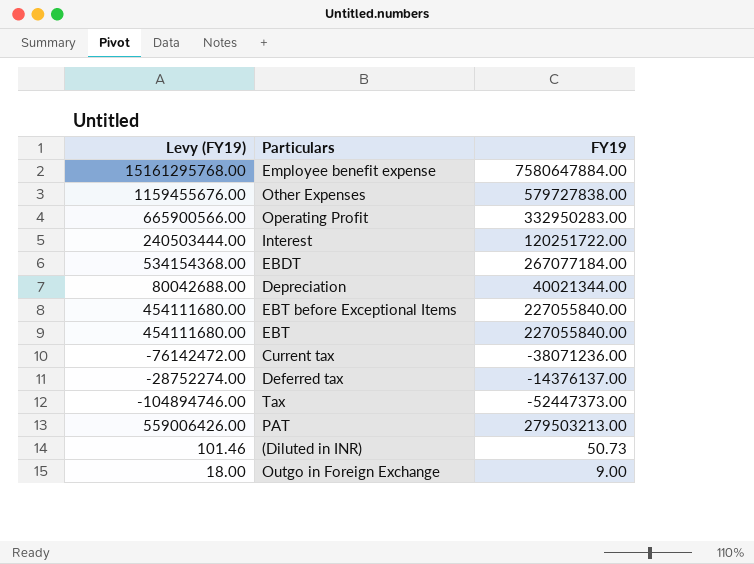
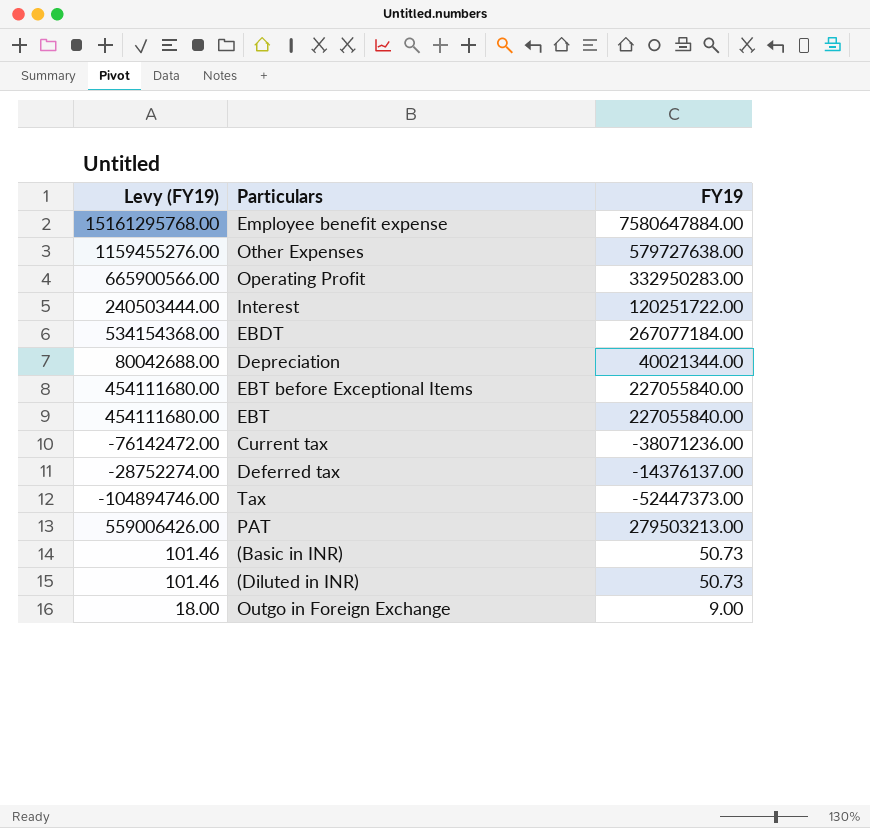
Other Expenses | Levy (FY19): 1159455676.00 -> 1159455276.00
Other Expenses | FY19: 579727838.00 -> 579727638.00
row (Basic in INR): none -> 101.46 | 50.73

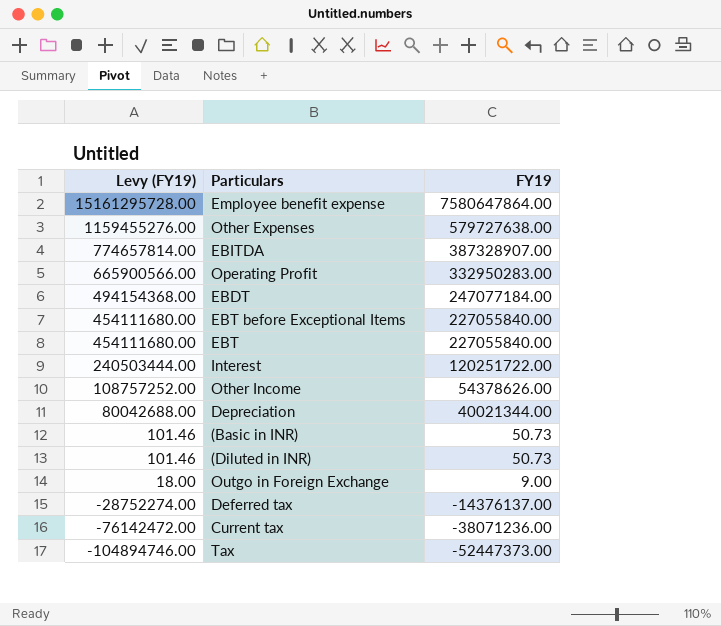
row order: none -> Levy (FY19) descending
row PAT: 559006426.00 | 279503213.00 -> none
Employee benefit expense | Levy (FY19): 15161295768.00 -> 15161295728.00
Employee benefit expense | FY19: 7580647884.00 -> 7580647864.00
row EBITDA: none -> 774657814.00 | 387328907.00
EBDT | Levy (FY19): 534154368.00 -> 494154368.00
EBDT | FY19: 267077184.00 -> 247077184.00
row Other Income: none -> 108757252.00 | 54378626.00

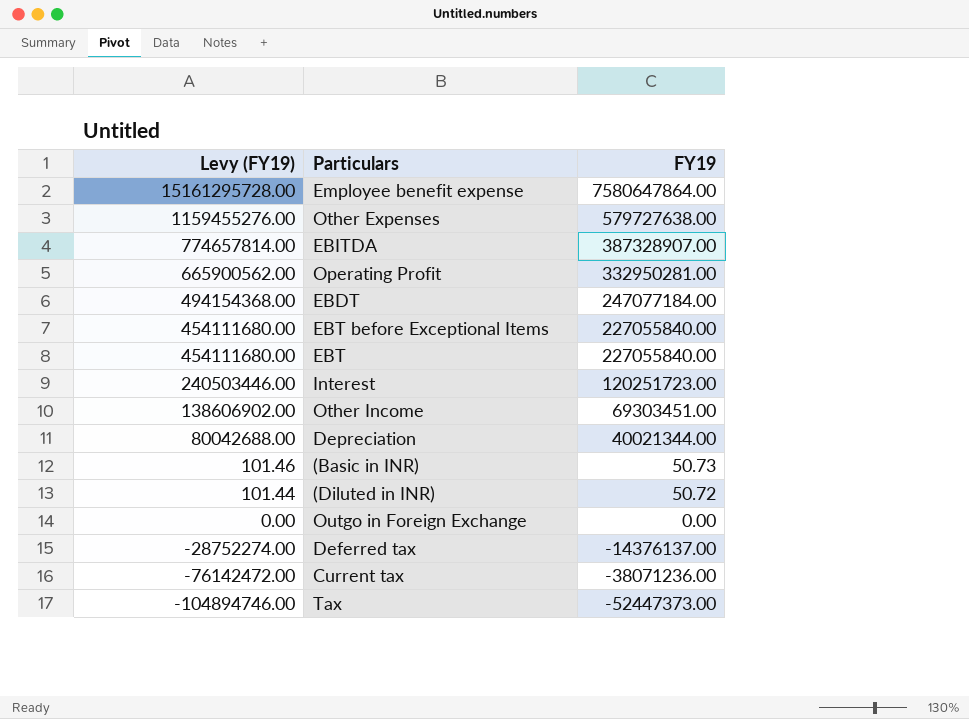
Operating Profit | Levy (FY19): 665900566.00 -> 665900562.00
Operating Profit | FY19: 332950283.00 -> 332950281.00
Interest | Levy (FY19): 240503444.00 -> 240503446.00
Interest | FY19: 120251722.00 -> 120251723.00
Other Income | Levy (FY19): 108757252.00 -> 138606902.00
Other Income | FY19: 54378626.00 -> 69303451.00
(Diluted in INR) | Levy (FY19): 101.46 -> 101.44
(Diluted in INR) | FY19: 50.73 -> 50.72
Outgo in Foreign Exchange | Levy (FY19): 18.00 -> 0.00
Outgo in Foreign Exchange | FY19: 9.00 -> 0.00

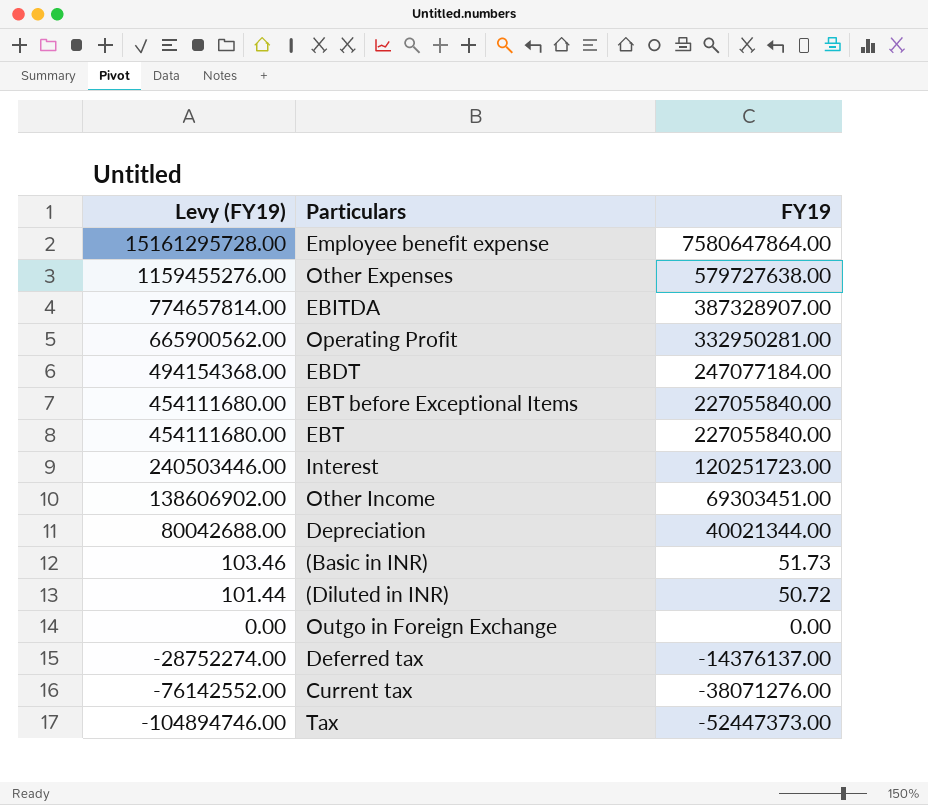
(Basic in INR) | Levy (FY19): 101.46 -> 103.46
(Basic in INR) | FY19: 50.73 -> 51.73
Current tax | Levy (FY19): -76142472.00 -> -76142552.00
Current tax | FY19: -38071236.00 -> -38071276.00

